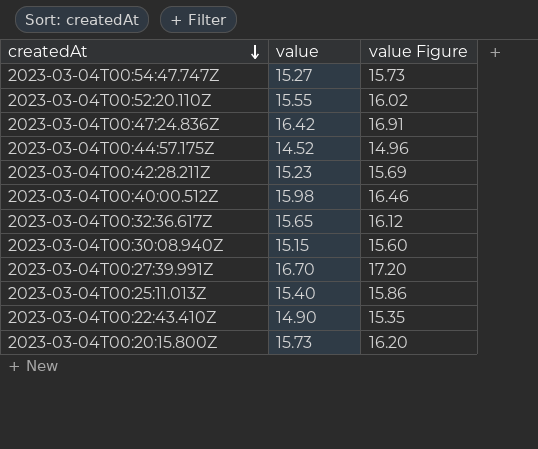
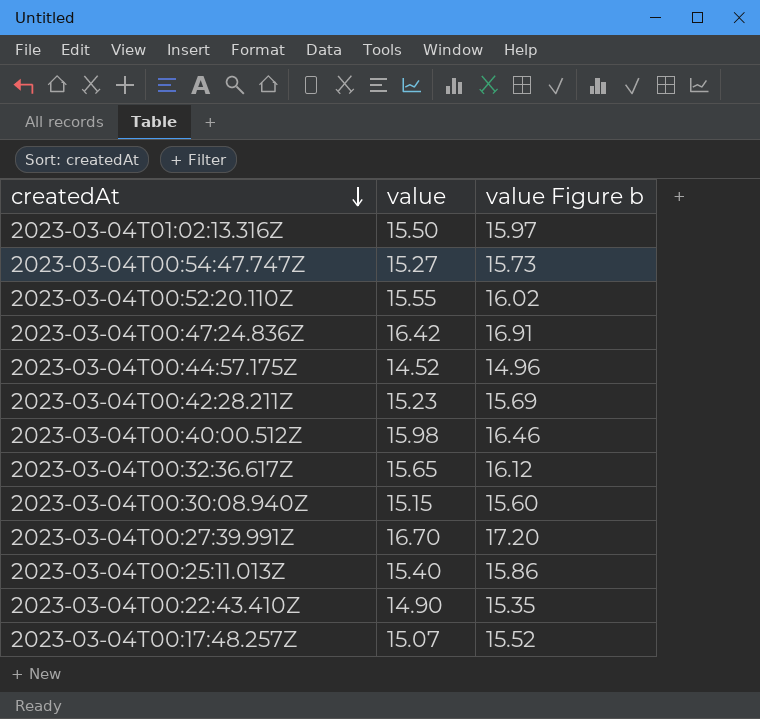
column name: value Figure -> value Figure b
row 2023-03-04T00:20:15.800Z: 15.73 | 16.20 -> none
row 2023-03-04T01:02:13.316Z: none -> 15.50 | 15.97
row 2023-03-04T00:17:48.257Z: none -> 15.07 | 15.52

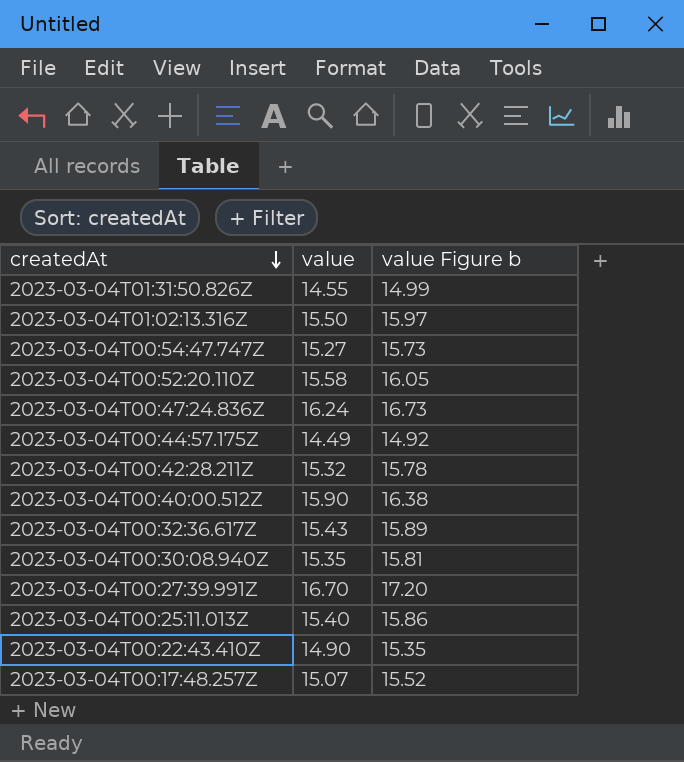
row 2023-03-04T01:31:50.826Z: none -> 14.55 | 14.99
2023-03-04T00:52:20.110Z | value: 15.55 -> 15.58
2023-03-04T00:52:20.110Z | value Figure b: 16.02 -> 16.05
2023-03-04T00:47:24.836Z | value: 16.42 -> 16.24
2023-03-04T00:47:24.836Z | value Figure b: 16.91 -> 16.73
2023-03-04T00:44:57.175Z | value: 14.52 -> 14.49
2023-03-04T00:44:57.175Z | value Figure b: 14.96 -> 14.92
2023-03-04T00:42:28.211Z | value: 15.23 -> 15.32
2023-03-04T00:42:28.211Z | value Figure b: 15.69 -> 15.78
2023-03-04T00:40:00.512Z | value: 15.98 -> 15.90
2023-03-04T00:40:00.512Z | value Figure b: 16.46 -> 16.38
2023-03-04T00:32:36.617Z | value: 15.65 -> 15.43
2023-03-04T00:32:36.617Z | value Figure b: 16.12 -> 15.89
2023-03-04T00:30:08.940Z | value: 15.15 -> 15.35
2023-03-04T00:30:08.940Z | value Figure b: 15.60 -> 15.81

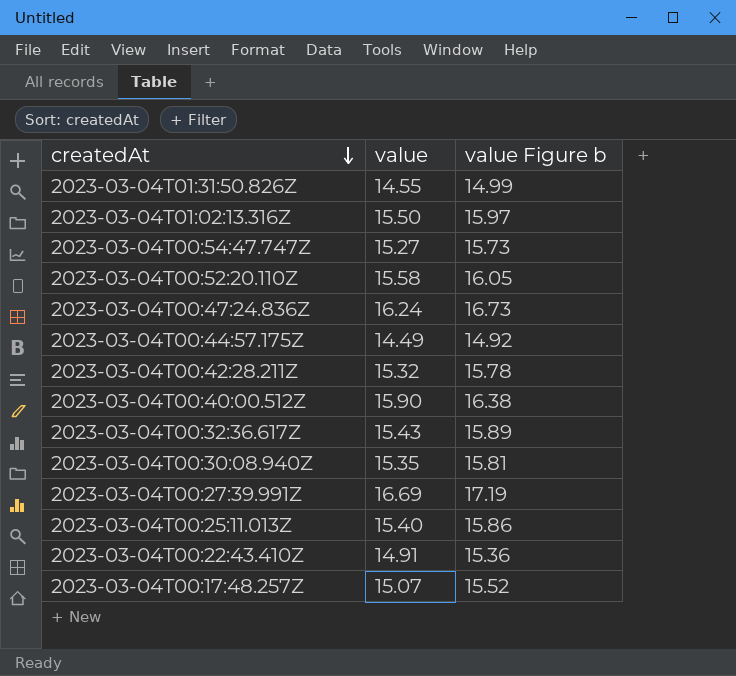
2023-03-04T00:27:39.991Z | value: 16.70 -> 16.69
2023-03-04T00:27:39.991Z | value Figure b: 17.20 -> 17.19
2023-03-04T00:22:43.410Z | value: 14.90 -> 14.91
2023-03-04T00:22:43.410Z | value Figure b: 15.35 -> 15.36

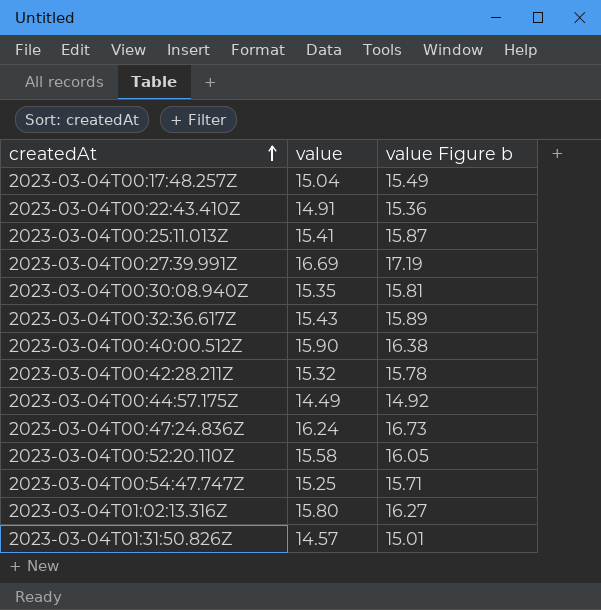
row order: createdAt descending -> createdAt ascending
2023-03-04T00:17:48.257Z | value: 15.07 -> 15.04
2023-03-04T00:17:48.257Z | value Figure b: 15.52 -> 15.49
2023-03-04T00:25:11.013Z | value: 15.40 -> 15.41
2023-03-04T00:25:11.013Z | value Figure b: 15.86 -> 15.87
2023-03-04T00:54:47.747Z | value: 15.27 -> 15.25
2023-03-04T00:54:47.747Z | value Figure b: 15.73 -> 15.71
2023-03-04T01:02:13.316Z | value: 15.50 -> 15.80
2023-03-04T01:02:13.316Z | value Figure b: 15.97 -> 16.27
2023-03-04T01:31:50.826Z | value: 14.55 -> 14.57
2023-03-04T01:31:50.826Z | value Figure b: 14.99 -> 15.01

